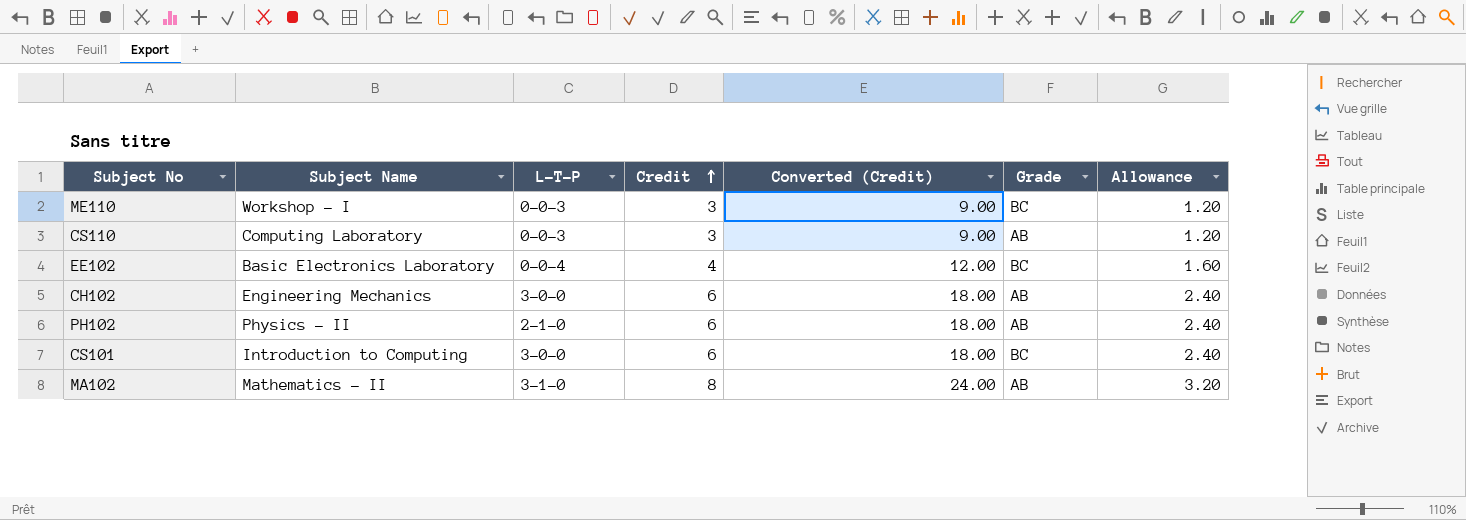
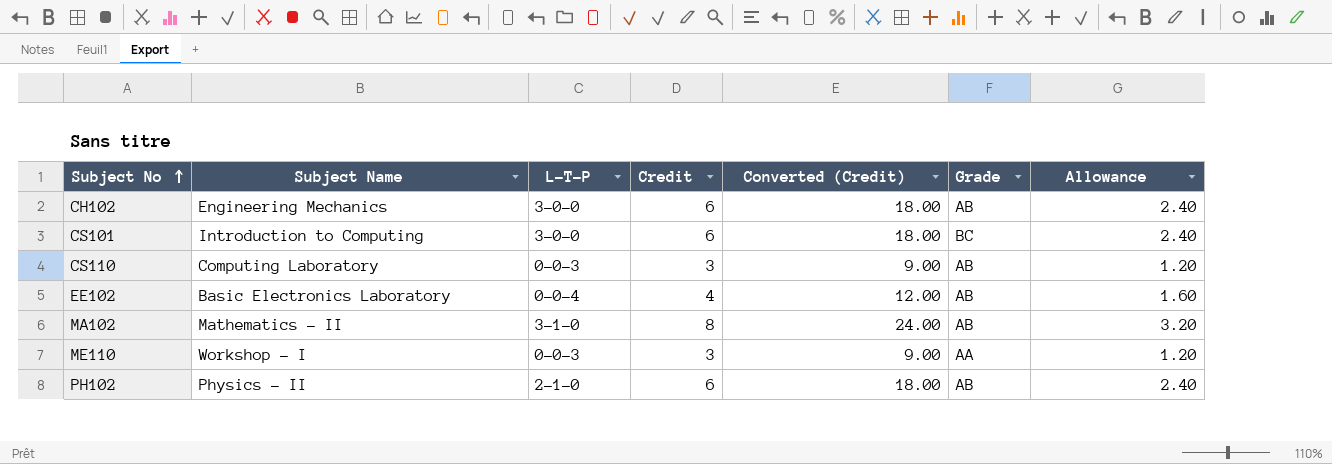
row order: Credit ascending -> Subject No ascending
EE102 | Grade: BC -> AB
ME110 | Grade: BC -> AA

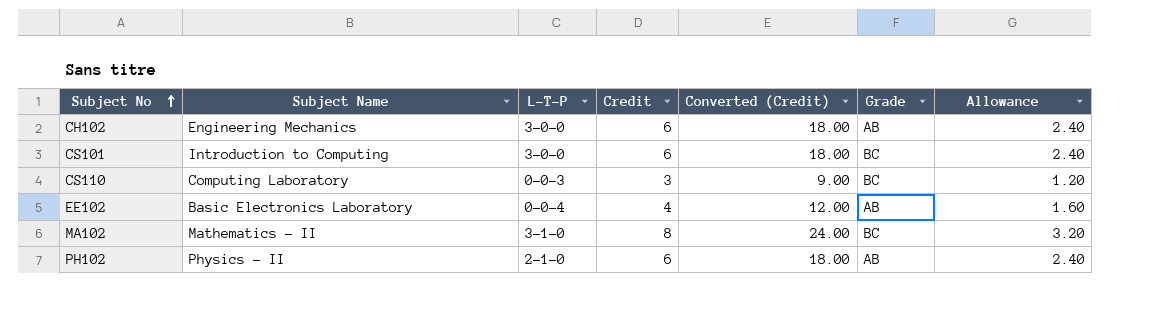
row ME110: Workshop - I | 0-0-3 | 3 | 9.00 | AA | 1.20 -> none
CS110 | Grade: AB -> BC
MA102 | Grade: AB -> BC

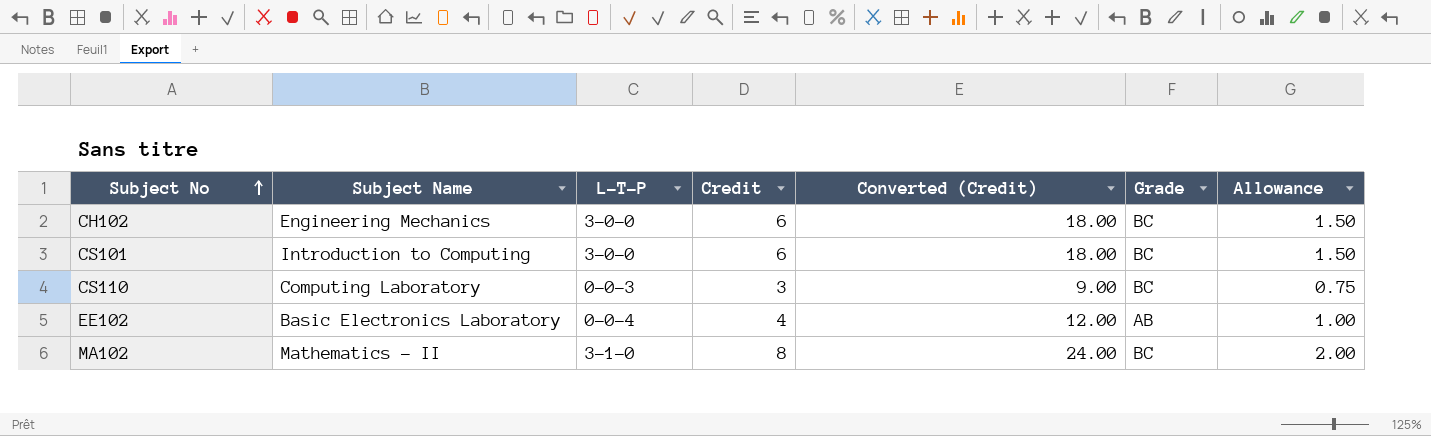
column Allowance | formula: [Credit] * 0.4 -> [Credit] * 0.25
row PH102: Physics - II | 2-1-0 | 6 | 18.00 | AB | 2.40 -> none
CH102 | Grade: AB -> BC

